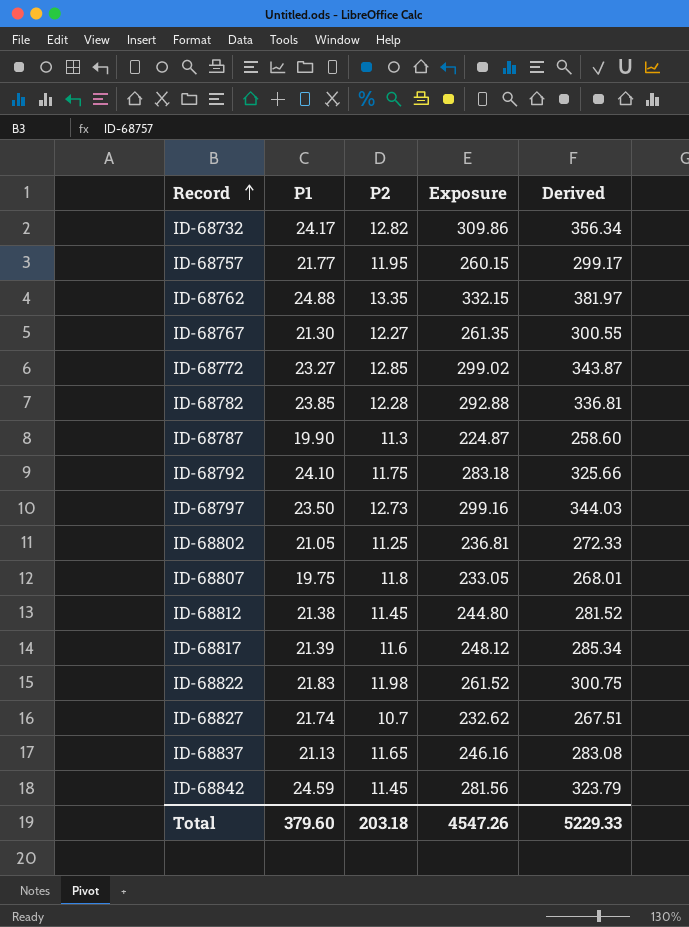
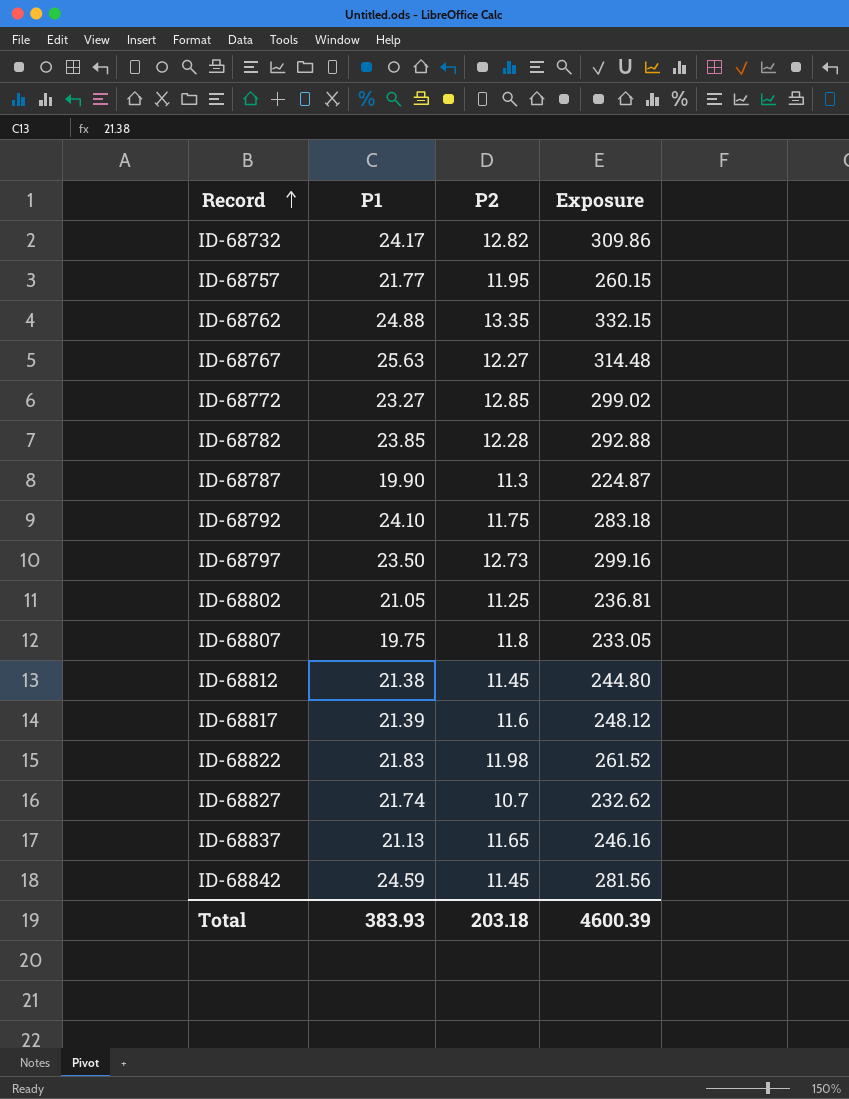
column Derived | formula: [Exposure] * 1.15 -> none
ID-68767 | P1: 21.30 -> 25.63
ID-68767 | Exposure: 261.35 -> 314.48
Total | P1: 379.60 -> 383.93
Total | Exposure: 4547.26 -> 4600.39

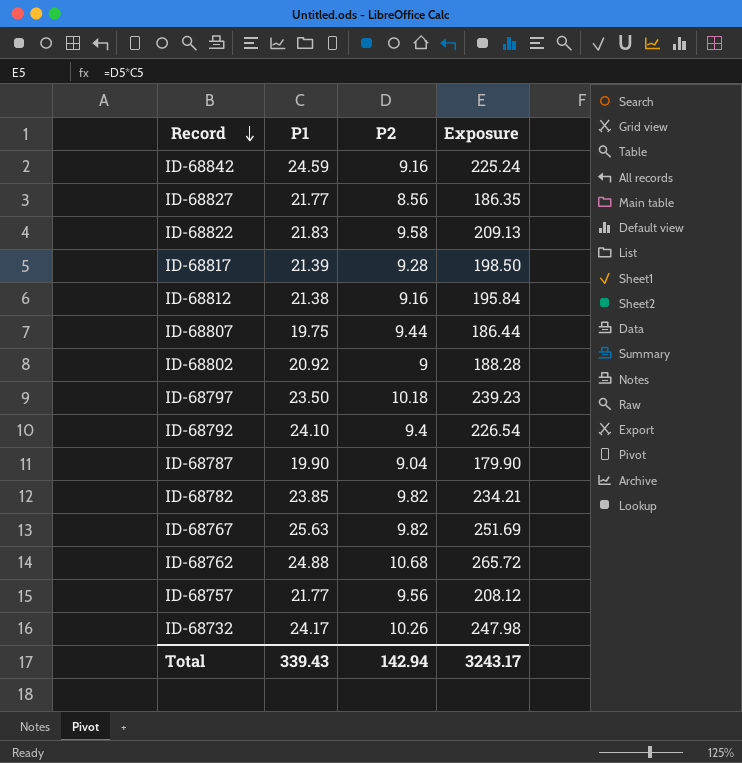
row order: Record ascending -> Record descending
row ID-68772: 23.27 | 12.85 | 299.02 -> none
row ID-68837: 21.13 | 11.65 | 246.16 -> none
ID-68842 | P2: 11.45 -> 9.16
ID-68842 | Exposure: 281.56 -> 225.24
ID-68827 | P1: 21.74 -> 21.77
ID-68827 | P2: 10.7 -> 8.56
ID-68827 | Exposure: 232.62 -> 186.35
ID-68822 | P2: 11.98 -> 9.58
ID-68822 | Exposure: 261.52 -> 209.13
ID-68817 | P2: 11.6 -> 9.28
ID-68817 | Exposure: 248.12 -> 198.50
ID-68812 | P2: 11.45 -> 9.16
ID-68812 | Exposure: 244.80 -> 195.84
ID-68807 | P2: 11.8 -> 9.44
ID-68807 | Exposure: 233.05 -> 186.44
ID-68802 | P1: 21.05 -> 20.92
ID-68802 | P2: 11.25 -> 9
ID-68802 | Exposure: 236.81 -> 188.28
ID-68797 | P2: 12.73 -> 10.18
ID-68797 | Exposure: 299.16 -> 239.23
ID-68792 | P2: 11.75 -> 9.4
ID-68792 | Exposure: 283.18 -> 226.54
ID-68787 | P2: 11.3 -> 9.04
ID-68787 | Exposure: 224.87 -> 179.90
ID-68782 | P2: 12.28 -> 9.82
ID-68782 | Exposure: 292.88 -> 234.21
ID-68767 | P2: 12.27 -> 9.82
ID-68767 | Exposure: 314.48 -> 251.69
ID-68762 | P2: 13.35 -> 10.68
ID-68762 | Exposure: 332.15 -> 265.72
ID-68757 | P2: 11.95 -> 9.56
ID-68757 | Exposure: 260.15 -> 208.12
ID-68732 | P2: 12.82 -> 10.26
ID-68732 | Exposure: 309.86 -> 247.98
Total | P1: 383.93 -> 339.43
Total | P2: 203.18 -> 142.94
Total | Exposure: 4600.39 -> 3243.17

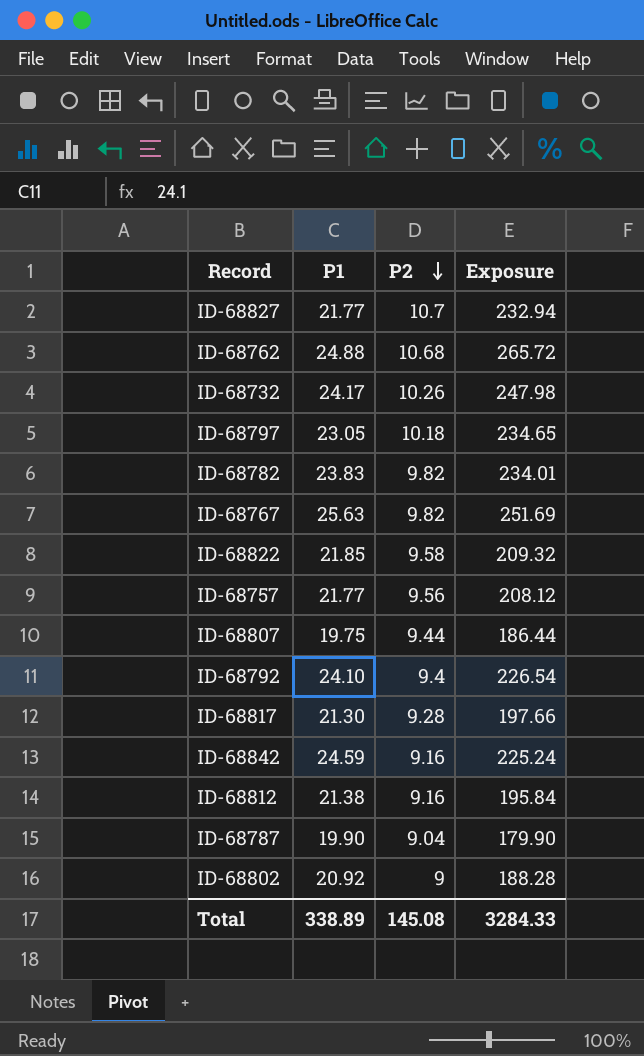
row order: Record descending -> P2 descending
ID-68827 | P2: 8.56 -> 10.7
ID-68827 | Exposure: 186.35 -> 232.94
ID-68797 | P1: 23.50 -> 23.05
ID-68797 | Exposure: 239.23 -> 234.65
ID-68782 | P1: 23.85 -> 23.83
ID-68782 | Exposure: 234.21 -> 234.01
ID-68822 | P1: 21.83 -> 21.85
ID-68822 | Exposure: 209.13 -> 209.32
ID-68817 | P1: 21.39 -> 21.30
ID-68817 | Exposure: 198.50 -> 197.66
Total | P1: 339.43 -> 338.89
Total | P2: 142.94 -> 145.08
Total | Exposure: 3243.17 -> 3284.33

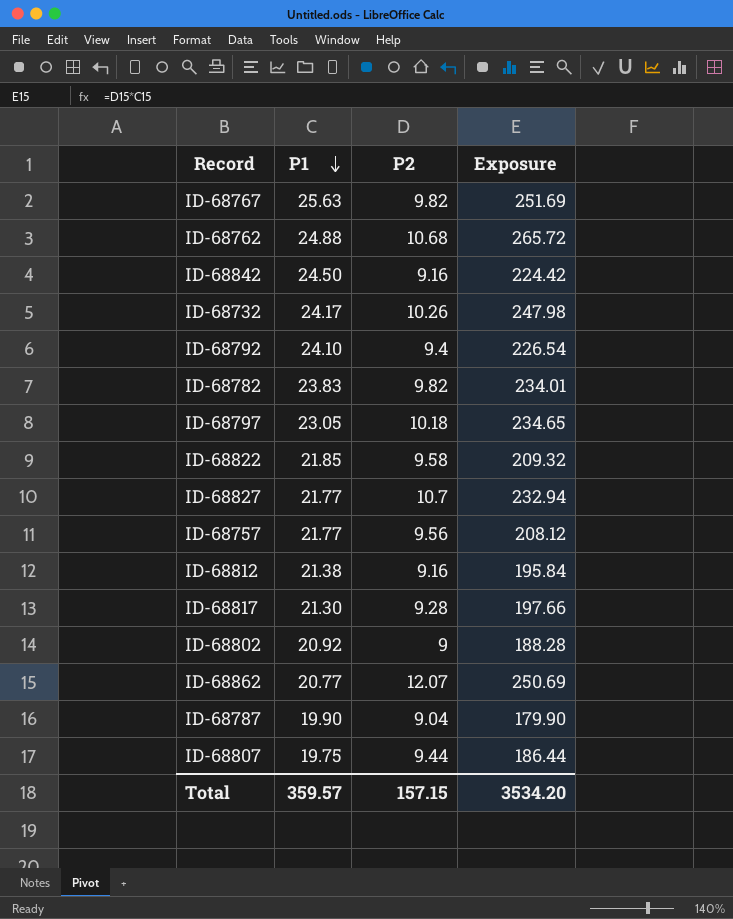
row order: P2 descending -> P1 descending
ID-68842 | P1: 24.59 -> 24.50
ID-68842 | Exposure: 225.24 -> 224.42
row ID-68862: none -> 20.77 | 12.07 | 250.69
Total | P1: 338.89 -> 359.57
Total | P2: 145.08 -> 157.15
Total | Exposure: 3284.33 -> 3534.20

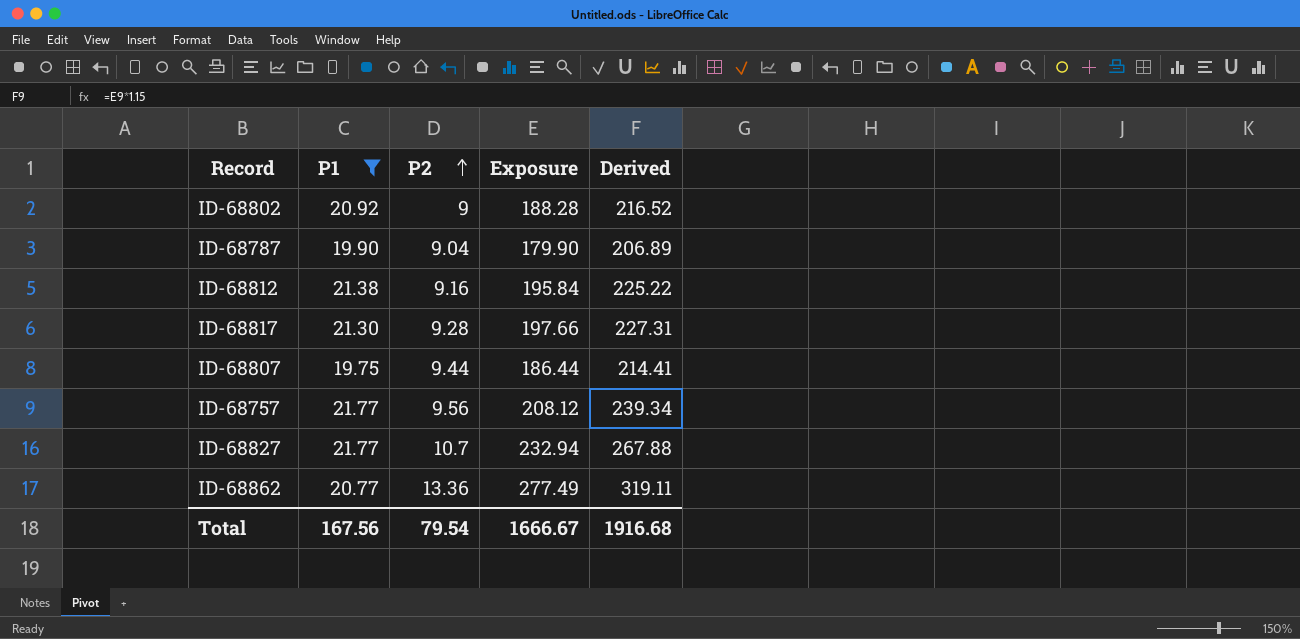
filter: none -> P1 <= 21.77
row order: P1 descending -> P2 ascending
column Derived | formula: none -> [Exposure] * 1.15
ID-68862 | P2: 12.07 -> 13.36
ID-68862 | Exposure: 250.69 -> 277.49
Total | P1: 359.57 -> 167.56
Total | P2: 157.15 -> 79.54
Total | Exposure: 3534.20 -> 1666.67

